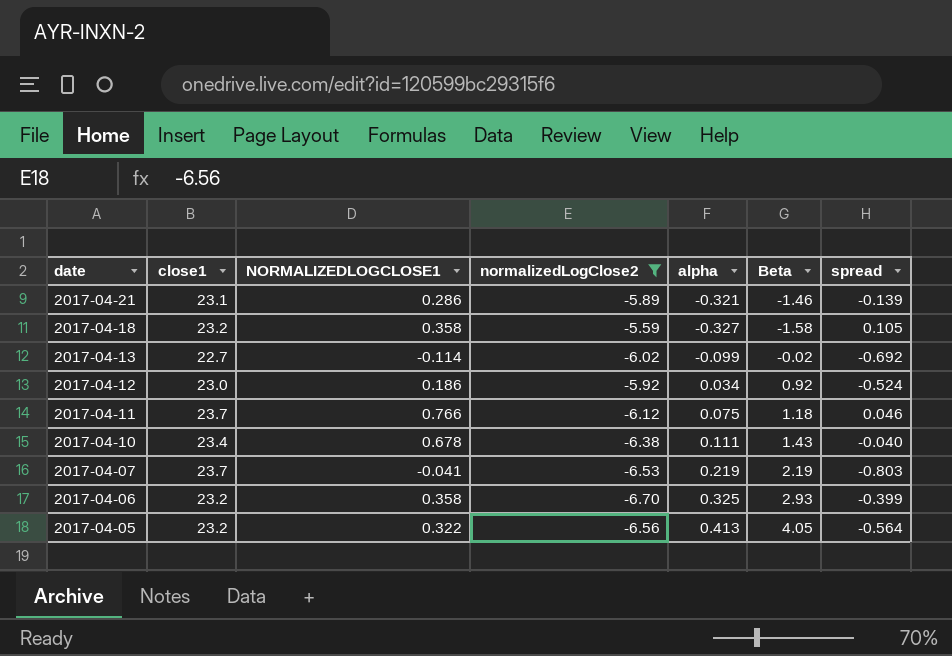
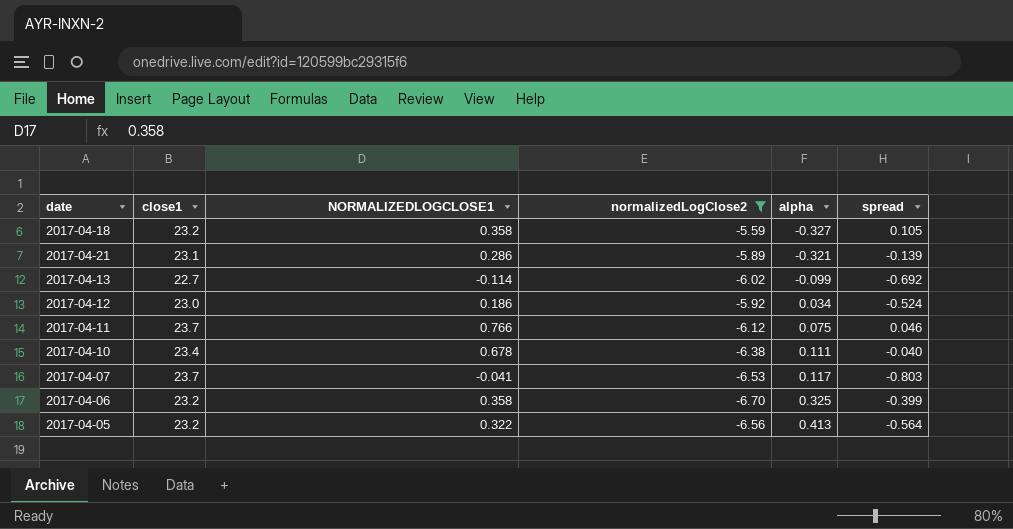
row order: date descending -> alpha ascending
column Beta | position: 6 -> none
2017-04-07 | alpha: 0.219 -> 0.117

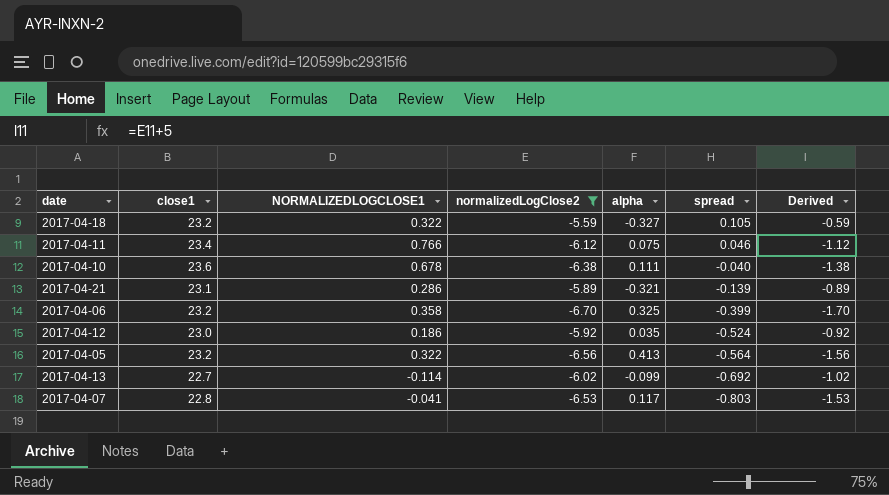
row order: alpha ascending -> spread descending
column Derived | formula: none -> [normalizedLogClose2] + 5
2017-04-18 | NORMALIZEDLOGCLOSE1: 0.358 -> 0.322
2017-04-11 | close1: 23.7 -> 23.4
2017-04-10 | close1: 23.4 -> 23.6
2017-04-12 | alpha: 0.034 -> 0.035
2017-04-07 | close1: 23.7 -> 22.8

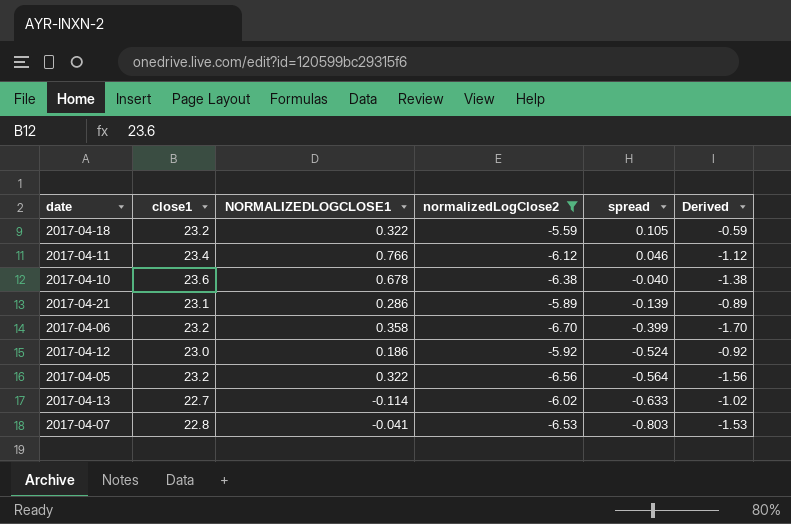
column alpha | position: 5 -> none
2017-04-13 | spread: -0.692 -> -0.633

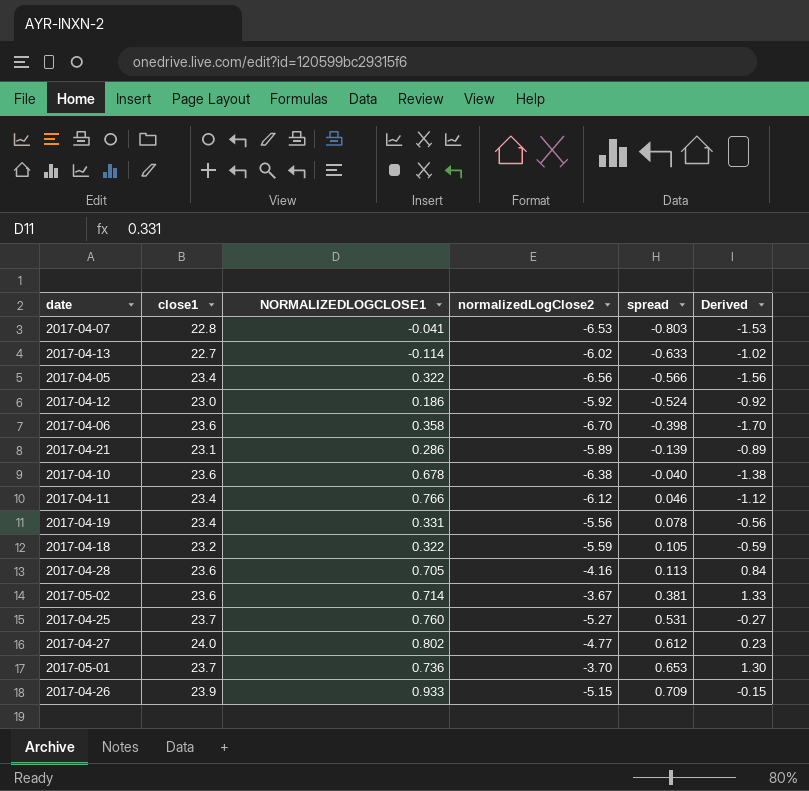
filter: normalizedLogClose2 <= -5.59 -> none
row order: spread descending -> spread ascending
2017-04-05 | close1: 23.2 -> 23.4
2017-04-05 | spread: -0.564 -> -0.566
2017-04-06 | close1: 23.2 -> 23.6
2017-04-06 | spread: -0.399 -> -0.398

